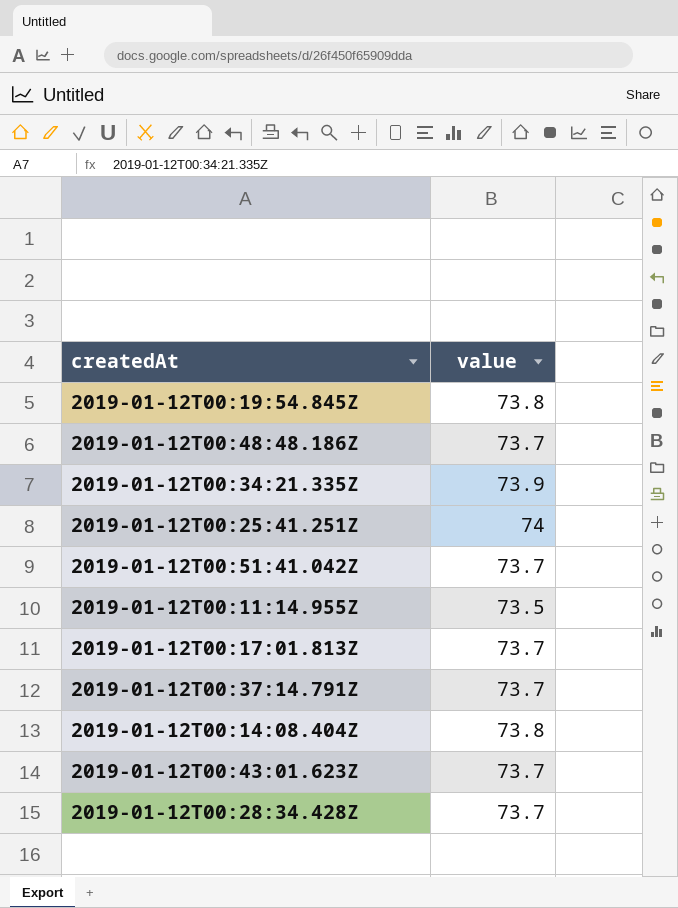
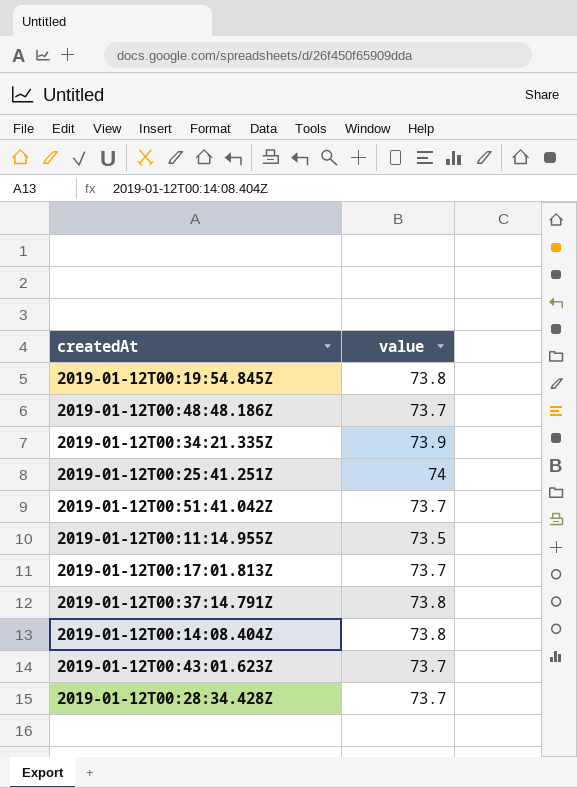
2019-01-12T00:37:14.791Z | value: 73.7 -> 73.8

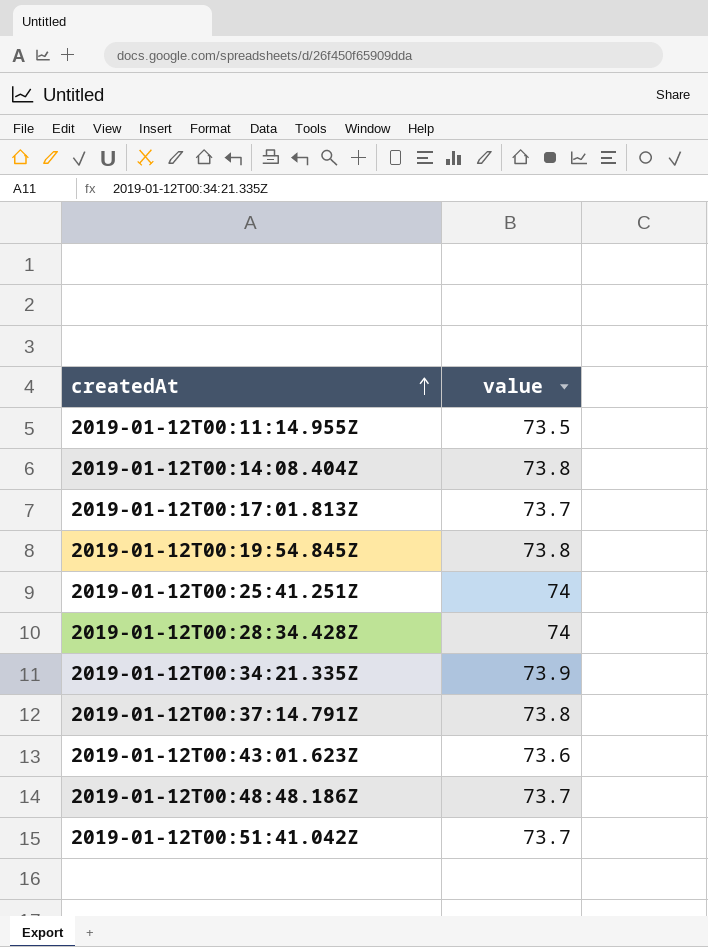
row order: none -> createdAt ascending
2019-01-12T00:28:34.428Z | value: 73.7 -> 74
2019-01-12T00:43:01.623Z | value: 73.7 -> 73.6

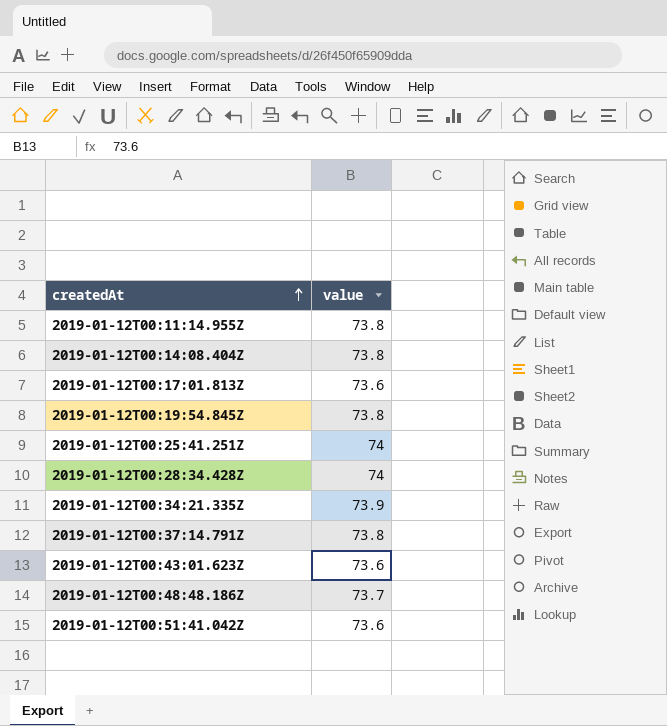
2019-01-12T00:11:14.955Z | value: 73.5 -> 73.8
2019-01-12T00:17:01.813Z | value: 73.7 -> 73.6
2019-01-12T00:51:41.042Z | value: 73.7 -> 73.6

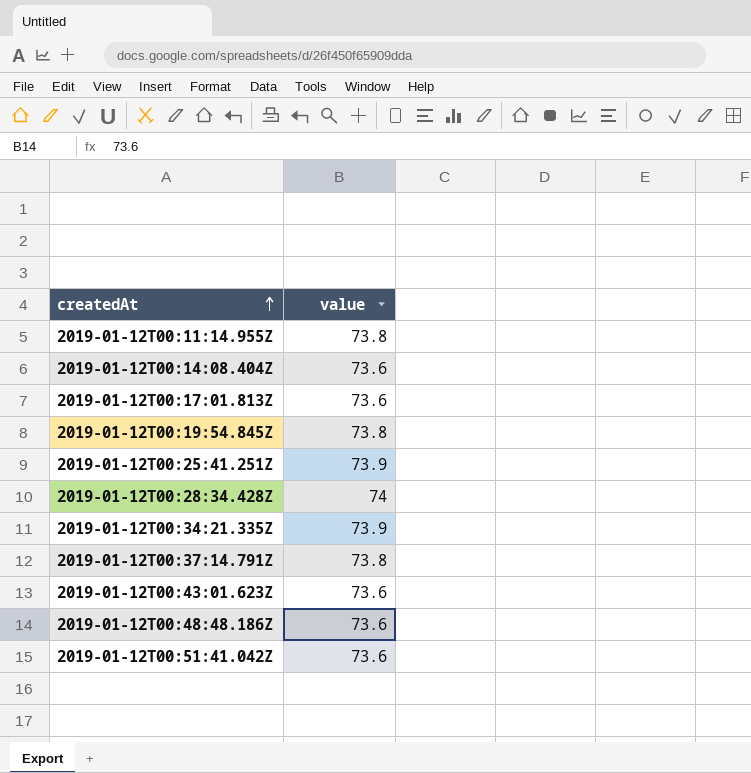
2019-01-12T00:14:08.404Z | value: 73.8 -> 73.6
2019-01-12T00:25:41.251Z | value: 74 -> 73.9
2019-01-12T00:48:48.186Z | value: 73.7 -> 73.6

